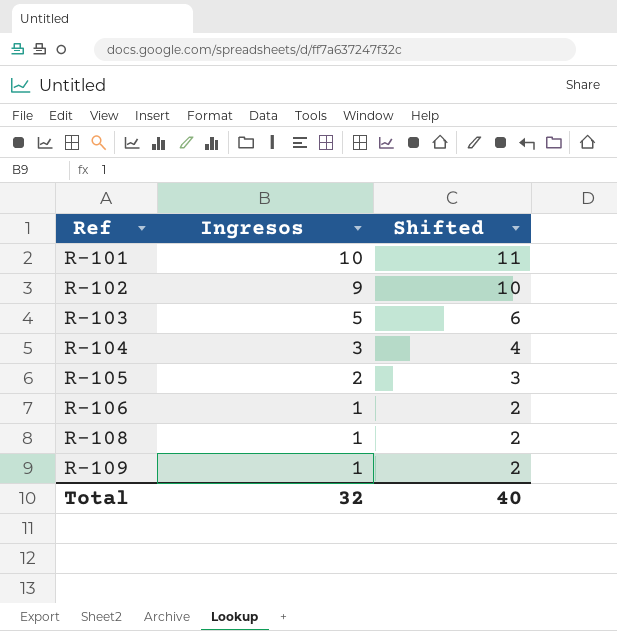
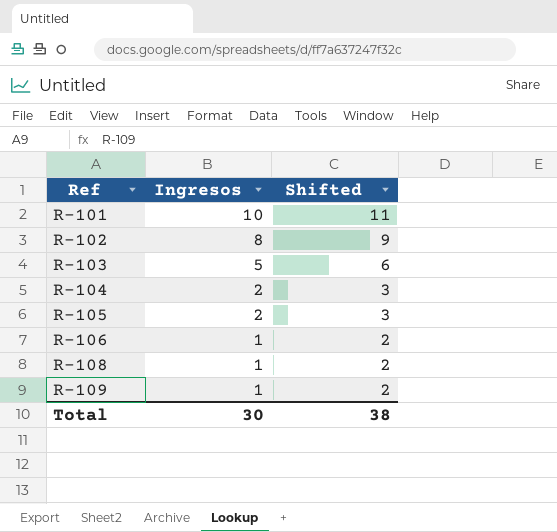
R-102 | Ingresos: 9 -> 8
R-102 | Shifted: 10 -> 9
R-104 | Ingresos: 3 -> 2
R-104 | Shifted: 4 -> 3
Total | Ingresos: 32 -> 30
Total | Shifted: 40 -> 38

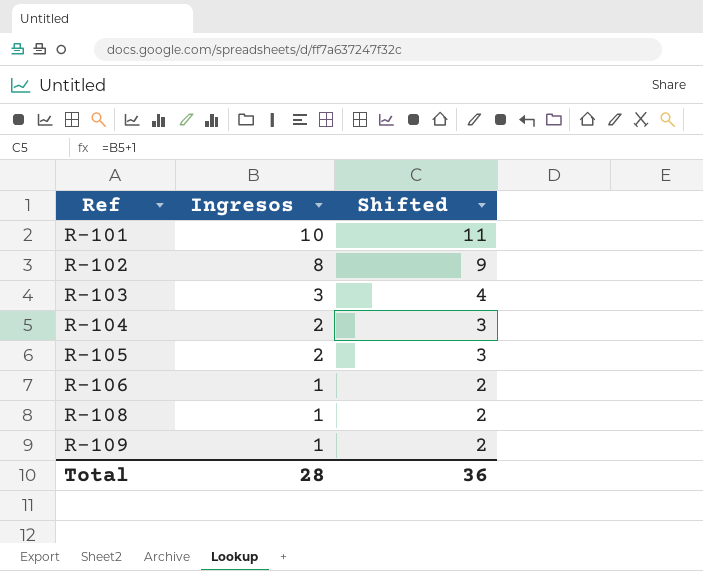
R-103 | Ingresos: 5 -> 3
R-103 | Shifted: 6 -> 4
Total | Ingresos: 30 -> 28
Total | Shifted: 38 -> 36

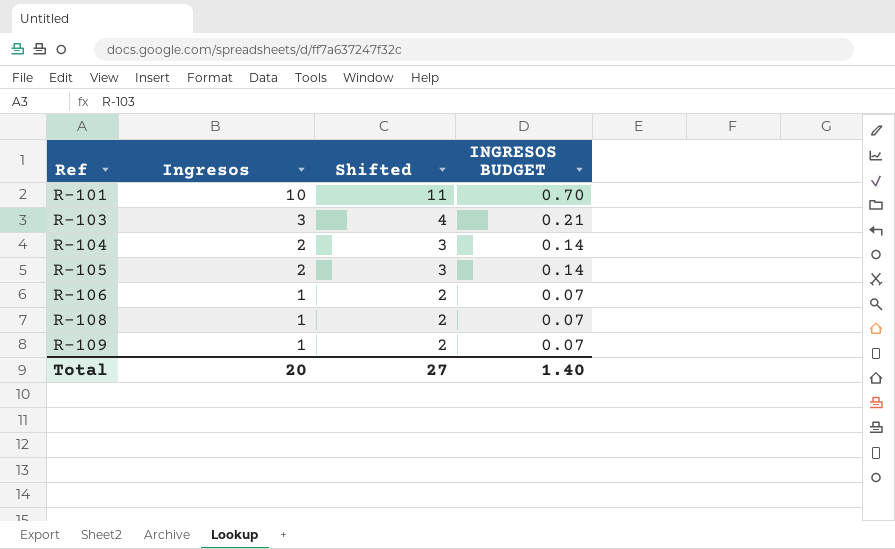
column INGRESOS BUDGET | formula: none -> [Ingresos] * 0.07
row R-102: 8 | 9 -> none
Total | Ingresos: 28 -> 20
Total | Shifted: 36 -> 27

